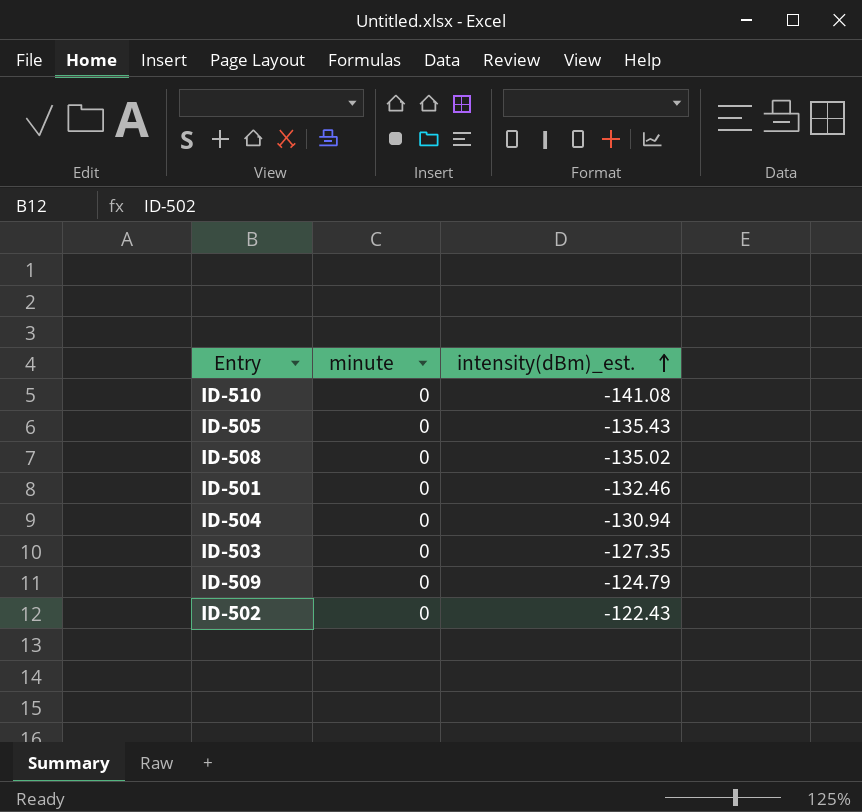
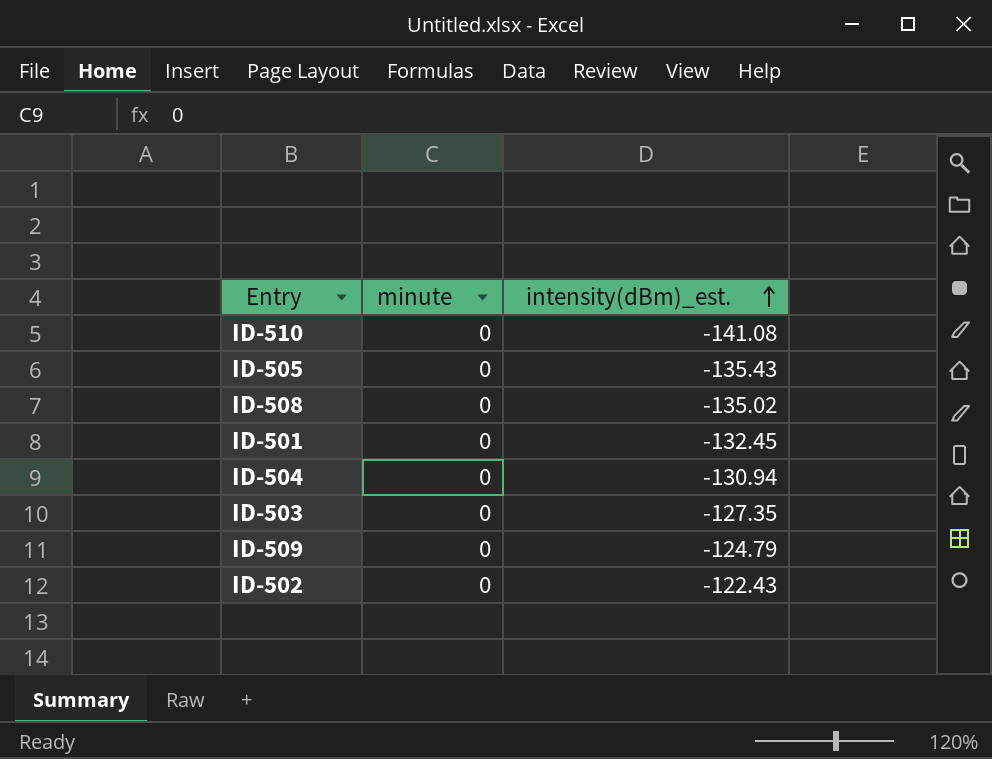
ID-501 | intensity(dBm)_est.: -132.46 -> -132.45

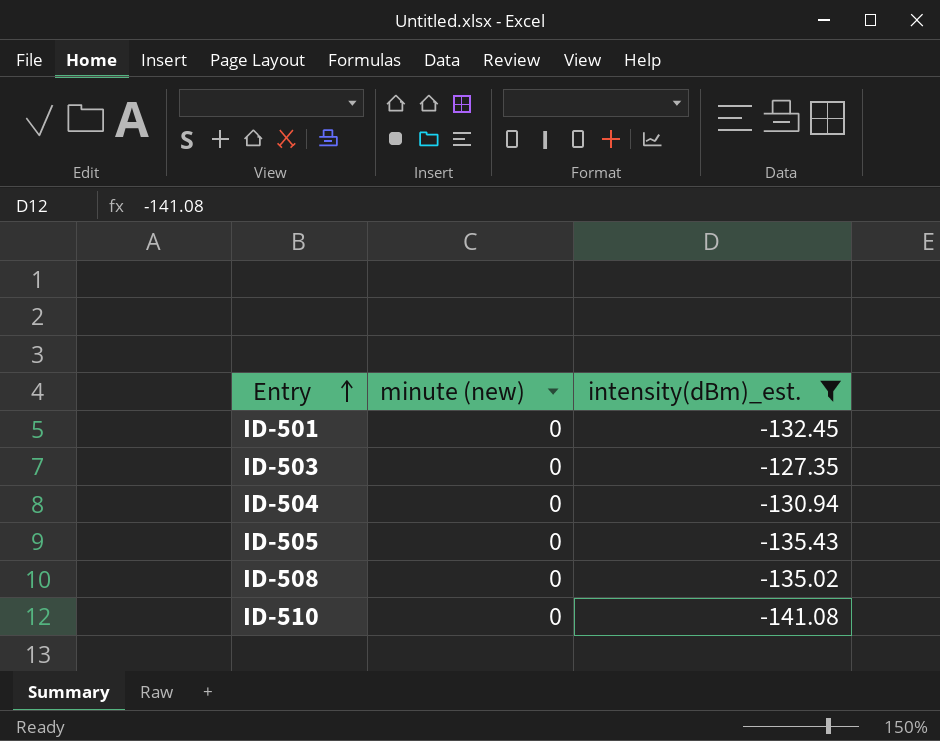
filter: none -> intensity(dBm)_est. <= -127.35
row order: intensity(dBm)_est. ascending -> Entry ascending
column name: minute -> minute (new)

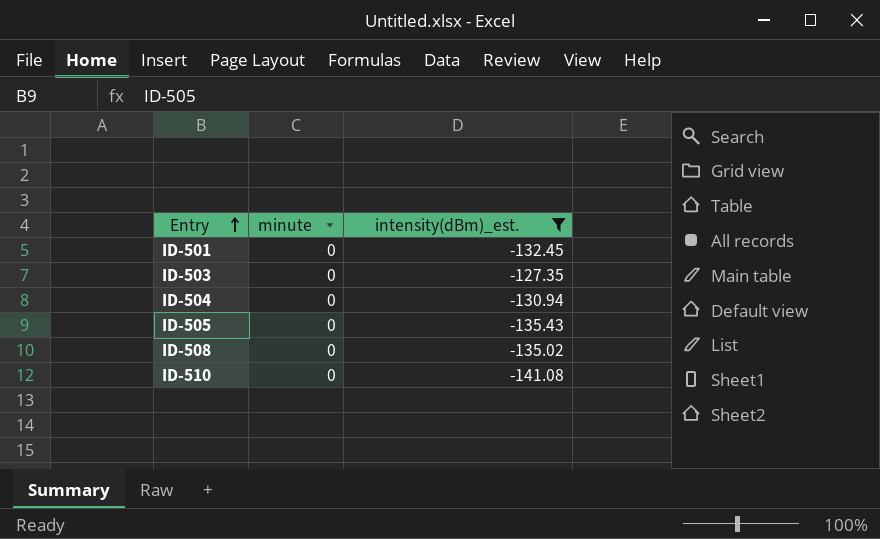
column name: minute (new) -> minute

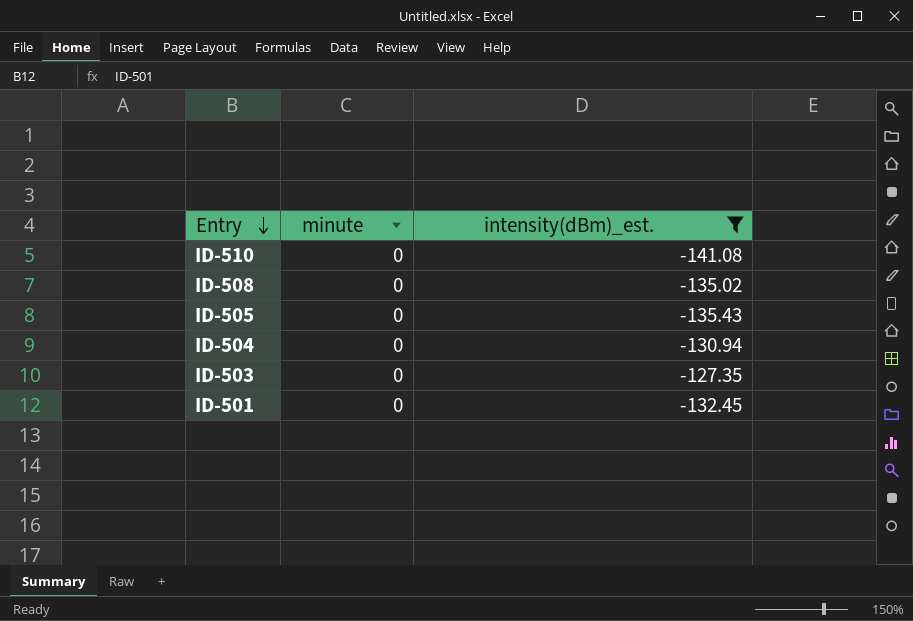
row order: Entry ascending -> Entry descending

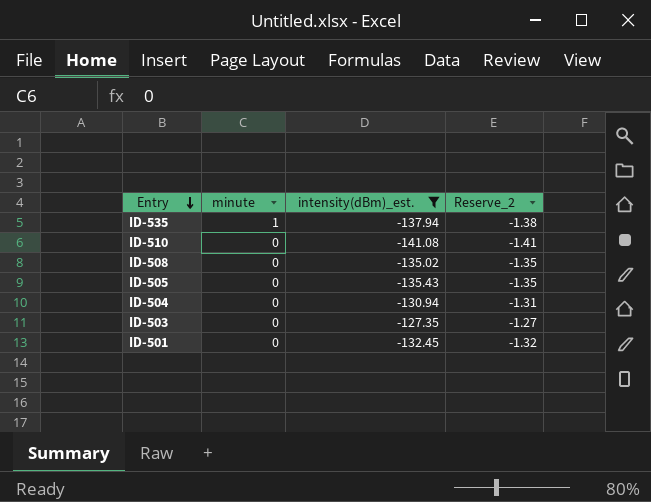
column Reserve_2 | formula: none -> [intensity(dBm)_est.] * 0.01
row ID-535: none -> 1 | -137.94 | -1.38

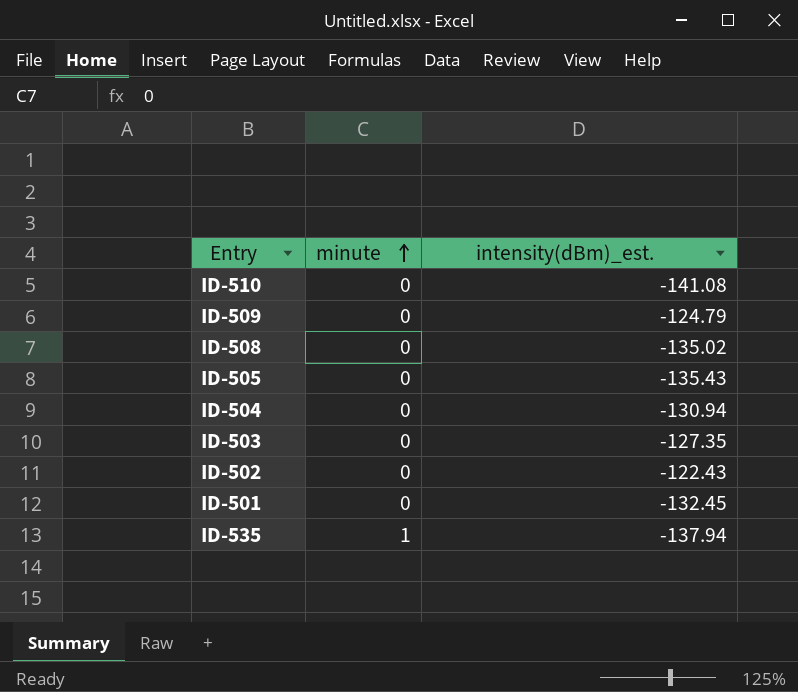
filter: intensity(dBm)_est. <= -127.35 -> none
row order: Entry descending -> minute ascending
column Reserve_2 | formula: [intensity(dBm)_est.] * 0.01 -> none

